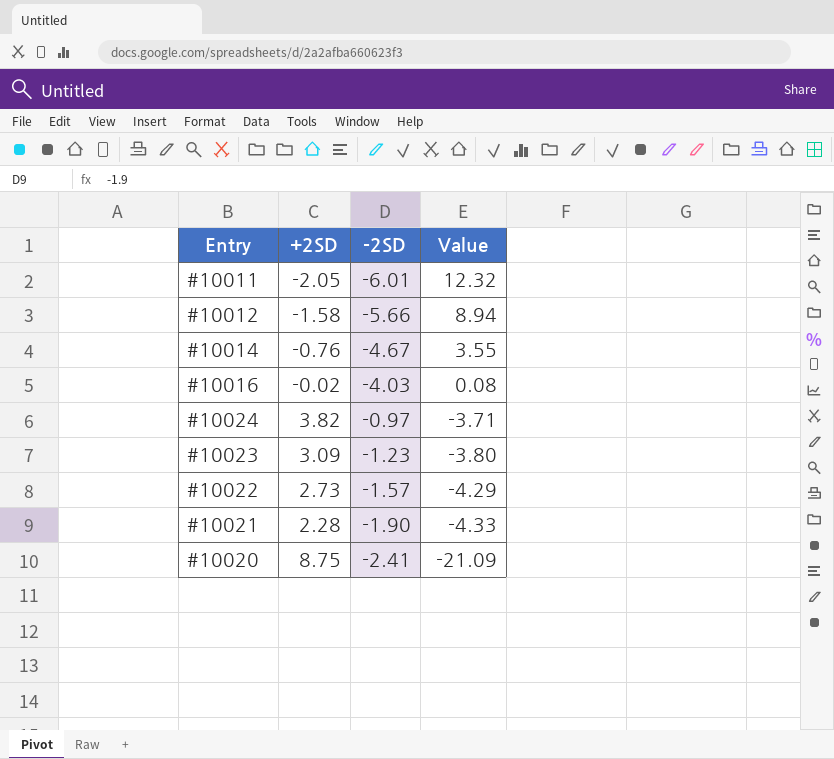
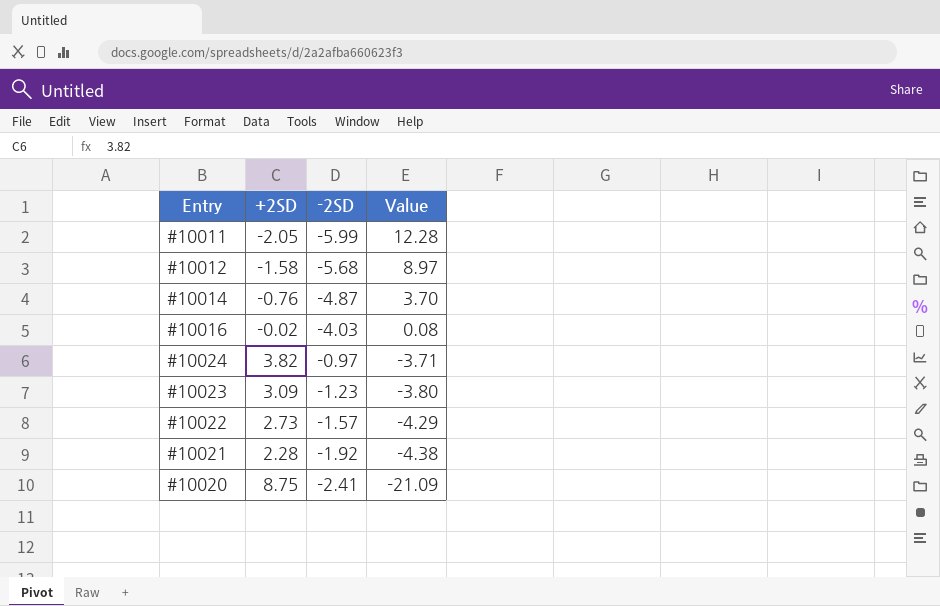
#10011 | -2SD: -6.01 -> -5.99
#10011 | Value: 12.32 -> 12.28
#10012 | -2SD: -5.66 -> -5.68
#10012 | Value: 8.94 -> 8.97
#10014 | -2SD: -4.67 -> -4.87
#10014 | Value: 3.55 -> 3.70
#10021 | -2SD: -1.90 -> -1.92
#10021 | Value: -4.33 -> -4.38

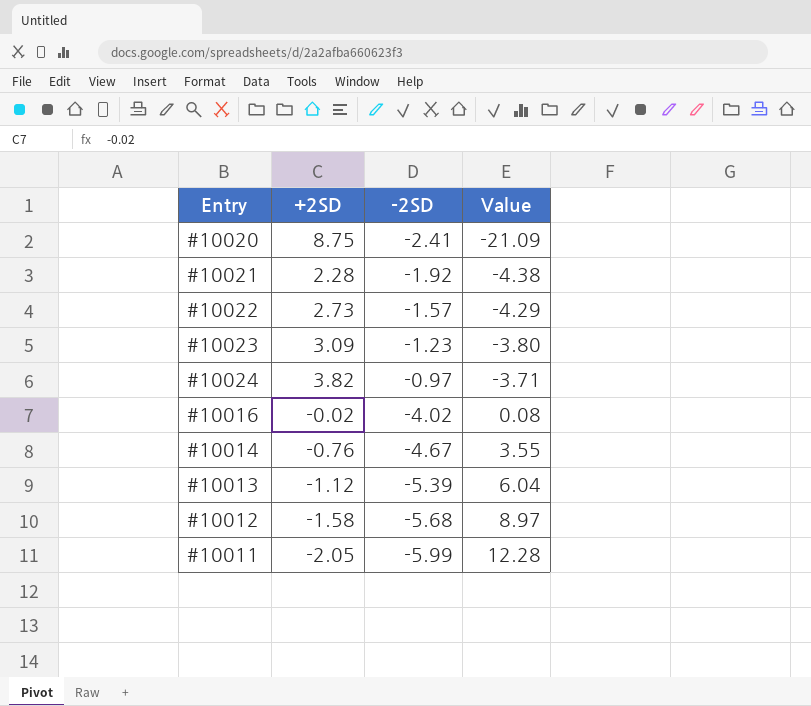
row order: Value descending -> Value ascending
#10016 | -2SD: -4.03 -> -4.02
#10014 | -2SD: -4.87 -> -4.67
#10014 | Value: 3.70 -> 3.55
row #10013: none -> -1.12 | -5.39 | 6.04

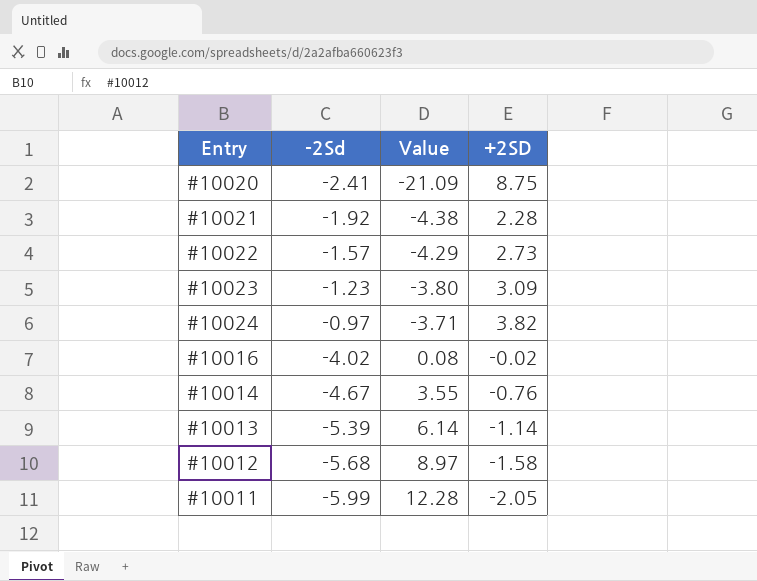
column name: -2SD -> -2Sd
column +2SD | position: 2 -> 4
#10013 | Value: 6.04 -> 6.14
#10013 | +2SD: -1.12 -> -1.14

